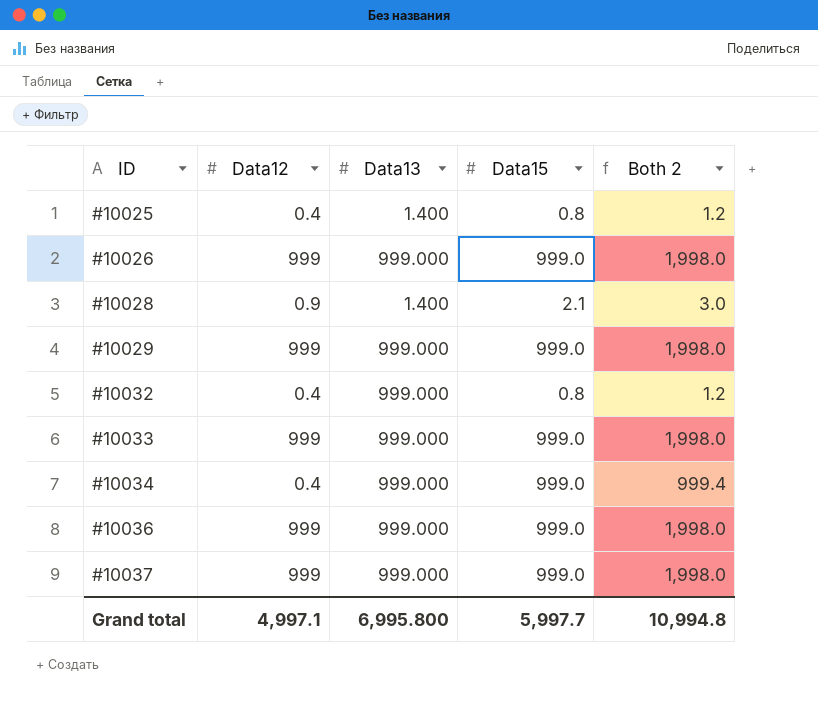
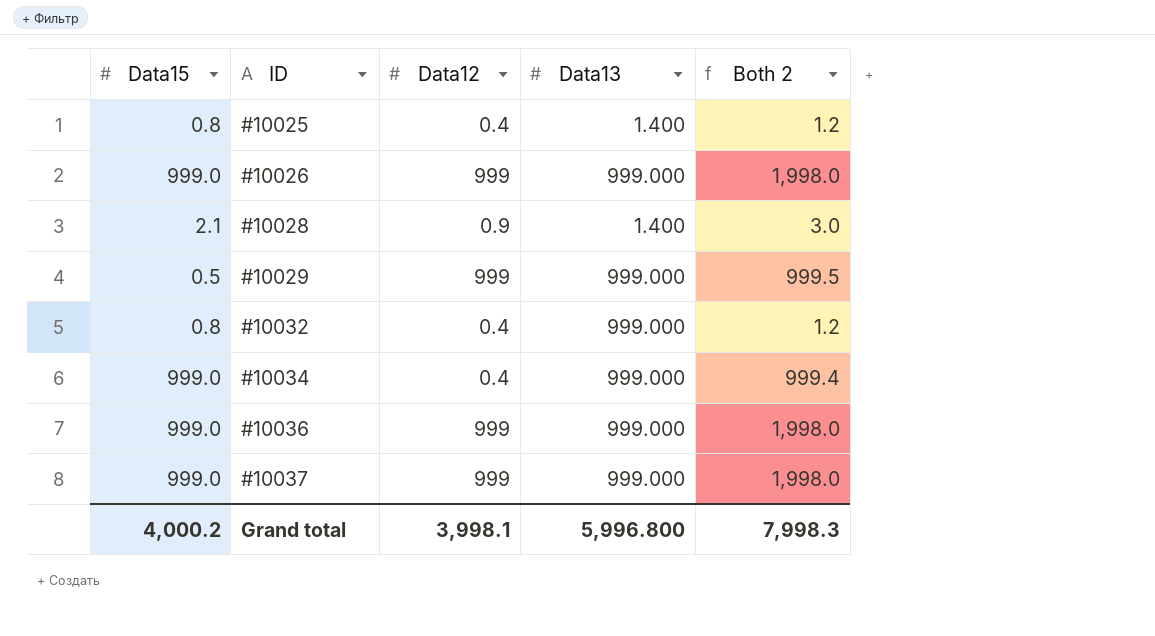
column Data15 | position: 4 -> 1
row #10033: 999 | 999.000 | 999.0 | 1,998.0 -> none
#10029 | Data15: 999.0 -> 0.5
#10029 | Both 2: 1,998.0 -> 999.5
Grand total | Data15: 5,997.7 -> 4,000.2
Grand total | Data12: 4,997.1 -> 3,998.1
Grand total | Data13: 6,995.800 -> 5,996.800
Grand total | Both 2: 10,994.8 -> 7,998.3

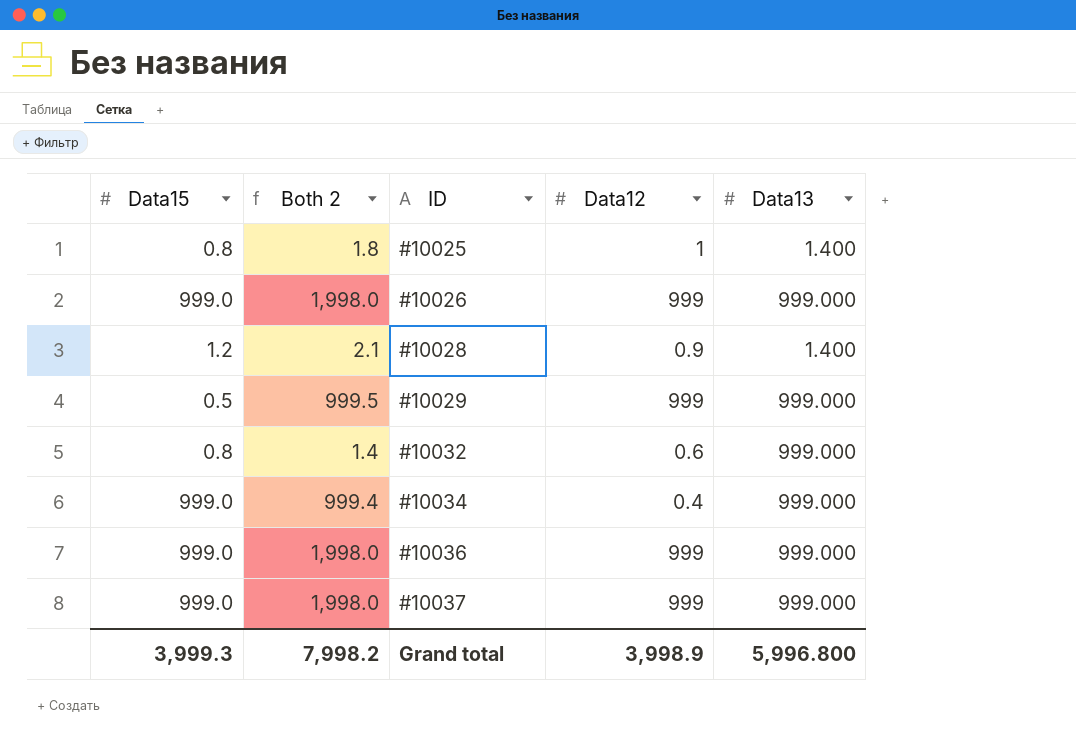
column Both 2 | position: 5 -> 2
#10025 | Both 2: 1.2 -> 1.8
#10025 | Data12: 0.4 -> 1
#10028 | Data15: 2.1 -> 1.2
#10028 | Both 2: 3.0 -> 2.1
#10032 | Both 2: 1.2 -> 1.4
#10032 | Data12: 0.4 -> 0.6
Grand total | Data15: 4,000.2 -> 3,999.3
Grand total | Both 2: 7,998.3 -> 7,998.2
Grand total | Data12: 3,998.1 -> 3,998.9

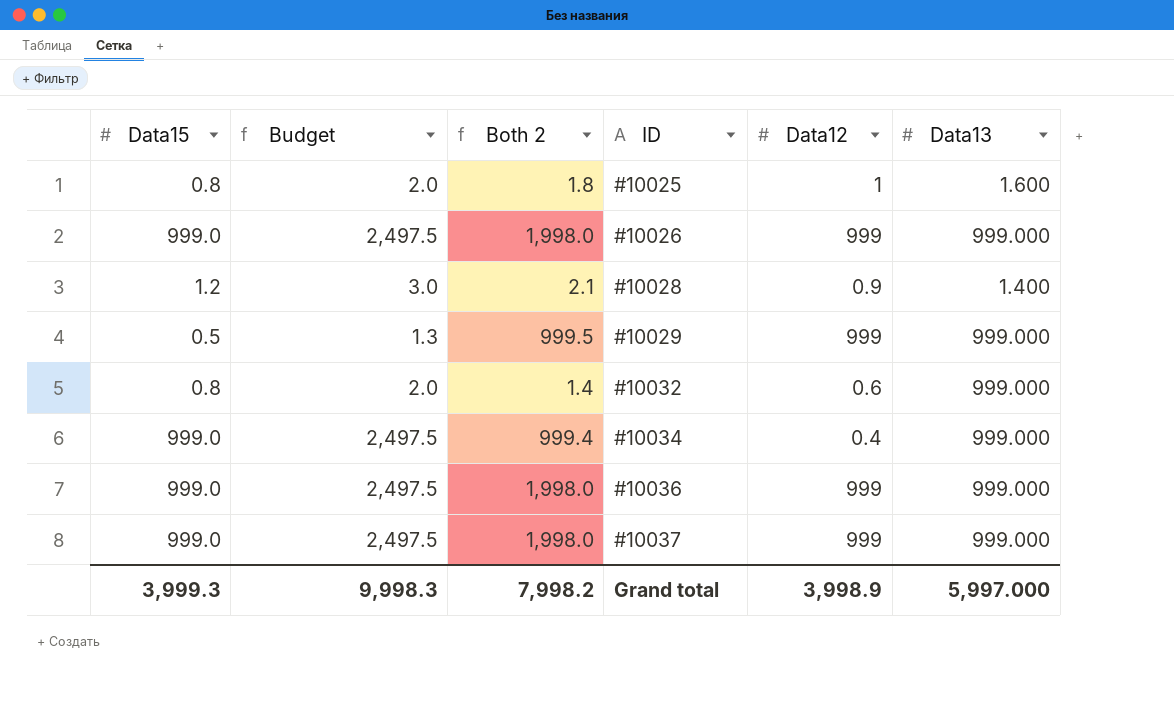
column Budget | formula: none -> [Data15] * 2.5
#10025 | Data13: 1.400 -> 1.600
Grand total | Data13: 5,996.800 -> 5,997.000

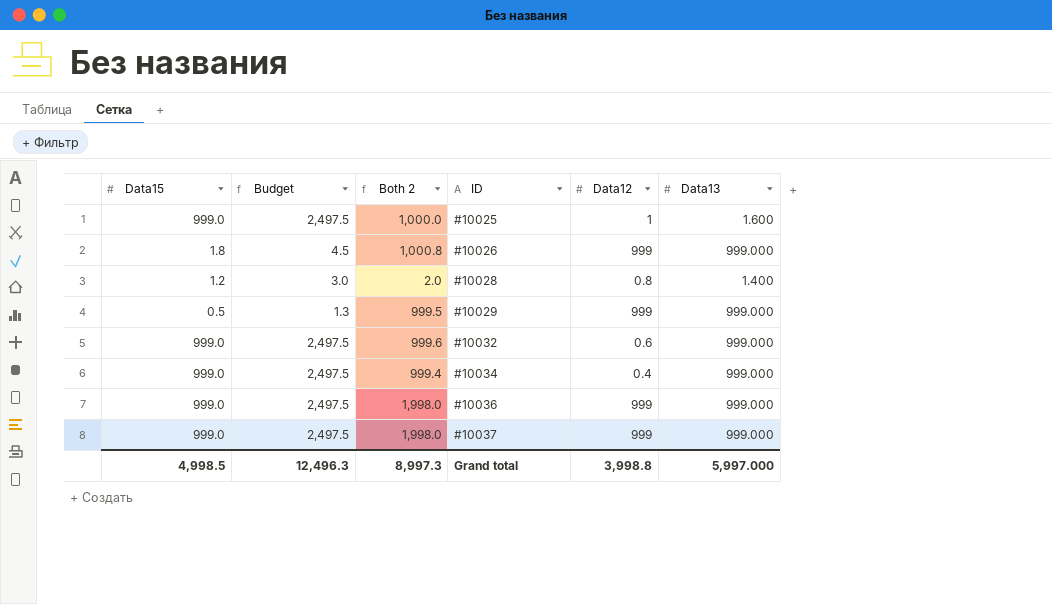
#10025 | Data15: 0.8 -> 999.0
#10025 | Budget: 2.0 -> 2,497.5
#10025 | Both 2: 1.8 -> 1,000.0
#10026 | Data15: 999.0 -> 1.8
#10026 | Budget: 2,497.5 -> 4.5
#10026 | Both 2: 1,998.0 -> 1,000.8
#10028 | Both 2: 2.1 -> 2.0
#10028 | Data12: 0.9 -> 0.8
#10032 | Data15: 0.8 -> 999.0
#10032 | Budget: 2.0 -> 2,497.5
#10032 | Both 2: 1.4 -> 999.6
Grand total | Data15: 3,999.3 -> 4,998.5
Grand total | Budget: 9,998.3 -> 12,496.3
Grand total | Both 2: 7,998.2 -> 8,997.3
Grand total | Data12: 3,998.9 -> 3,998.8

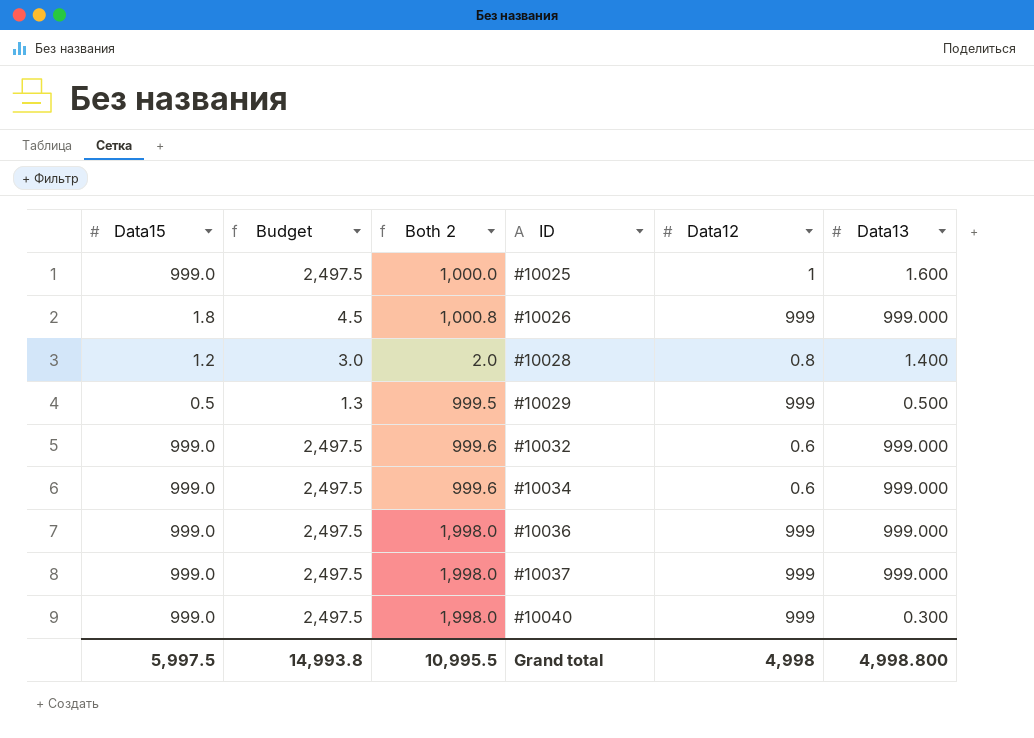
#10029 | Data13: 999.000 -> 0.500
#10034 | Both 2: 999.4 -> 999.6
#10034 | Data12: 0.4 -> 0.6
row #10040: none -> 999.0 | 2,497.5 | 1,998.0 | 999 | 0.300
Grand total | Data15: 4,998.5 -> 5,997.5
Grand total | Budget: 12,496.3 -> 14,993.8
Grand total | Both 2: 8,997.3 -> 10,995.5
Grand total | Data12: 3,998.8 -> 4,998
Grand total | Data13: 5,997.000 -> 4,998.800

